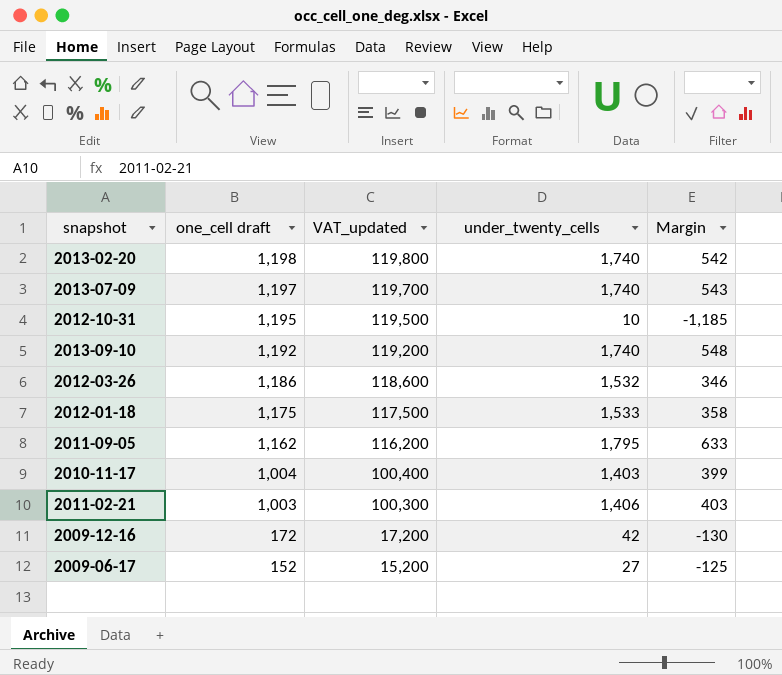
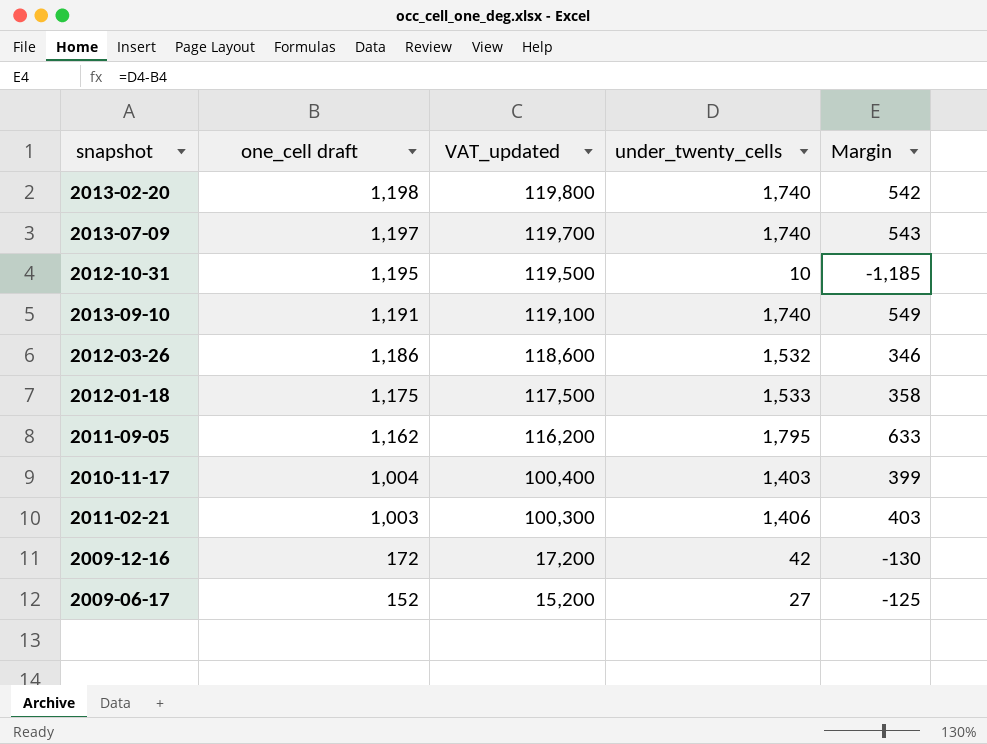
2013-09-10 | one_cell draft: 1,192 -> 1,191
2013-09-10 | VAT_updated: 119,200 -> 119,100
2013-09-10 | Margin: 548 -> 549

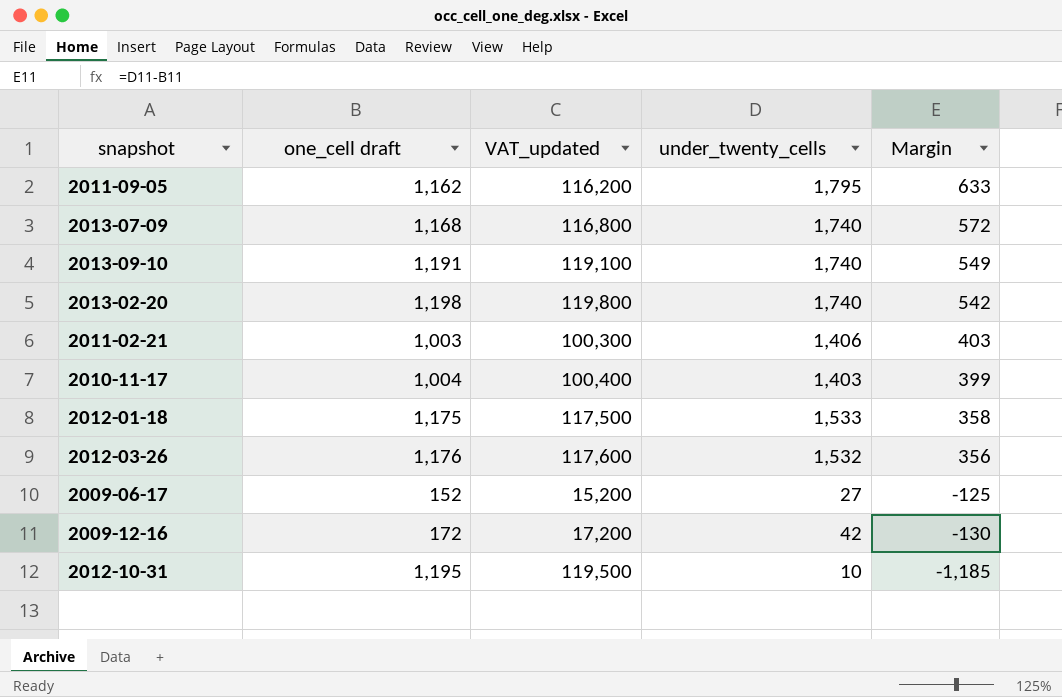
row order: one_cell draft descending -> Margin descending
2013-07-09 | one_cell draft: 1,197 -> 1,168
2013-07-09 | VAT_updated: 119,700 -> 116,800
2013-07-09 | Margin: 543 -> 572
2012-03-26 | one_cell draft: 1,186 -> 1,176
2012-03-26 | VAT_updated: 118,600 -> 117,600
2012-03-26 | Margin: 346 -> 356

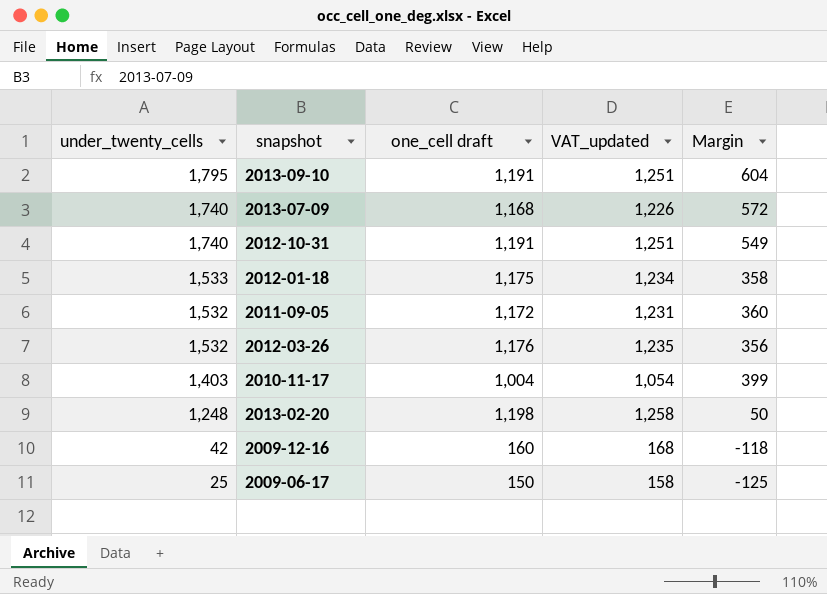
row order: Margin descending -> under_twenty_cells descending
column under_twenty_cells | position: 4 -> 1
column VAT_updated | formula: [one_cell draft] * 100 -> [one_cell draft] * 1.05
row 2011-02-21: 1,003 | 100,300 | 1,406 | 403 -> none
2013-09-10 | under_twenty_cells: 1,740 -> 1,795
2013-09-10 | Margin: 549 -> 604
2012-10-31 | under_twenty_cells: 10 -> 1,740
2012-10-31 | one_cell draft: 1,195 -> 1,191
2012-10-31 | Margin: -1,185 -> 549
2011-09-05 | under_twenty_cells: 1,795 -> 1,532
2011-09-05 | one_cell draft: 1,162 -> 1,172
2011-09-05 | Margin: 633 -> 360
2013-02-20 | under_twenty_cells: 1,740 -> 1,248
2013-02-20 | Margin: 542 -> 50
2009-12-16 | one_cell draft: 172 -> 160
2009-12-16 | Margin: -130 -> -118
2009-06-17 | under_twenty_cells: 27 -> 25
2009-06-17 | one_cell draft: 152 -> 150

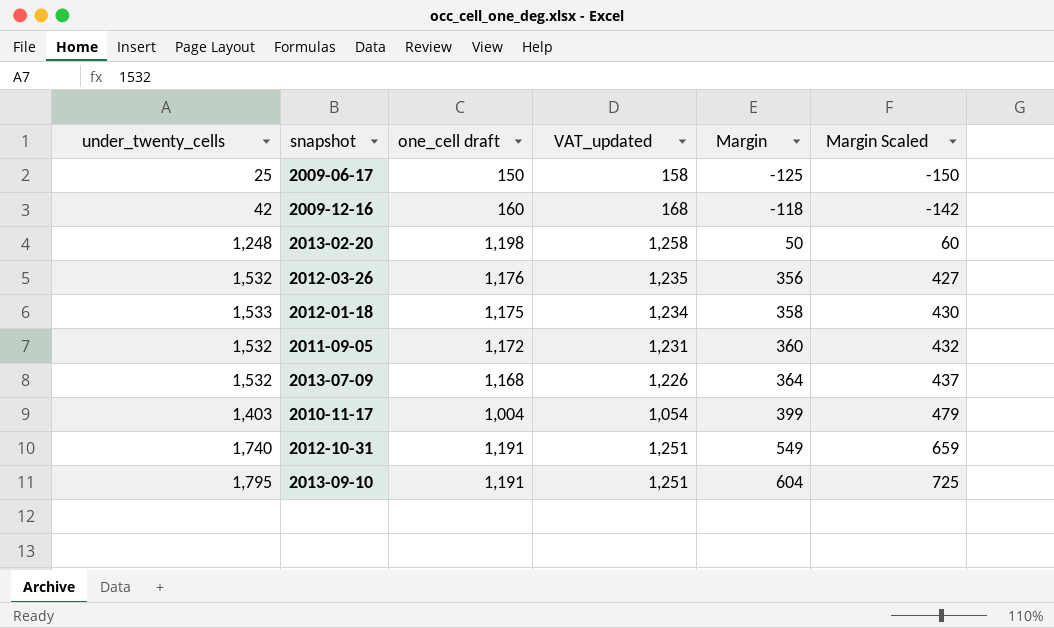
row order: under_twenty_cells descending -> Margin ascending
column Margin Scaled | formula: none -> [Margin] * 1.2
2013-07-09 | under_twenty_cells: 1,740 -> 1,532
2013-07-09 | Margin: 572 -> 364

